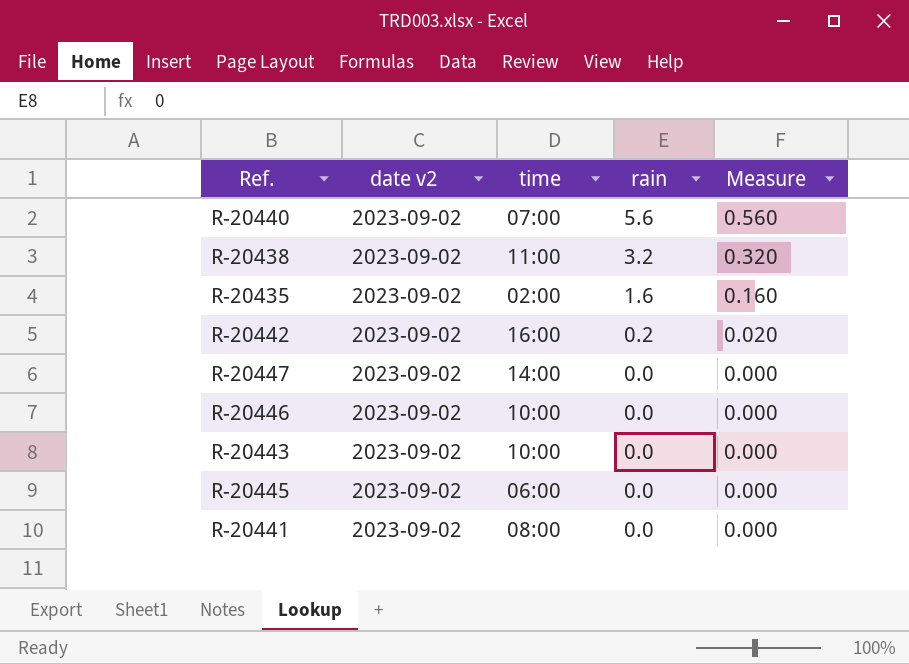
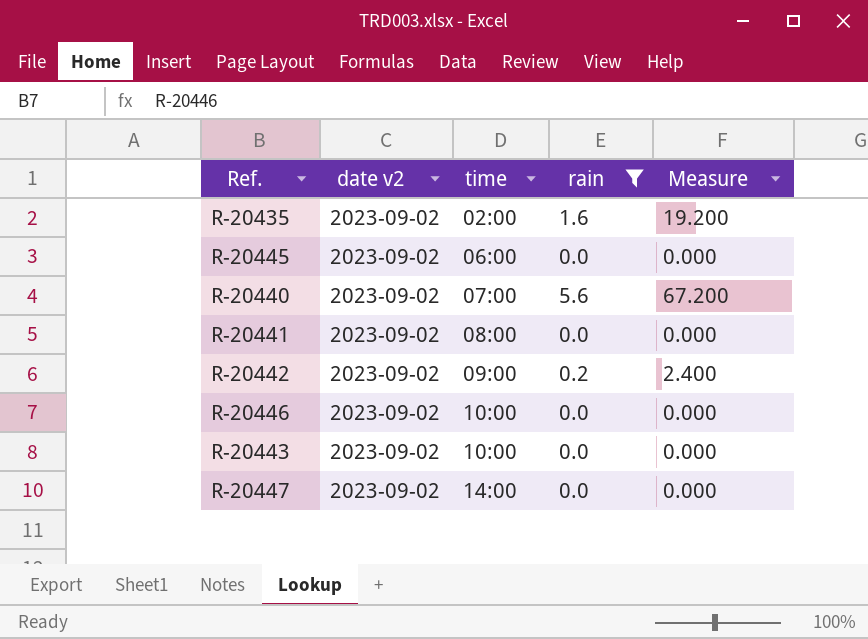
filter: none -> rain != 3.2
row order: rain descending -> time ascending
column Measure | formula: [rain] * 0.1 -> [rain] * 12
R-20442 | time: 16:00 -> 09:00

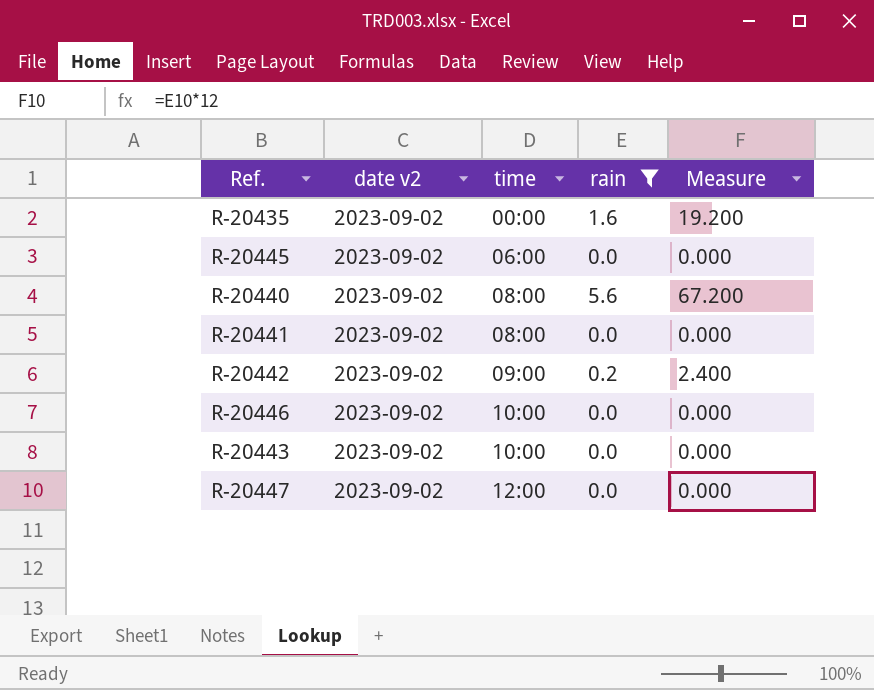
R-20435 | time: 02:00 -> 00:00
R-20440 | time: 07:00 -> 08:00
R-20447 | time: 14:00 -> 12:00

